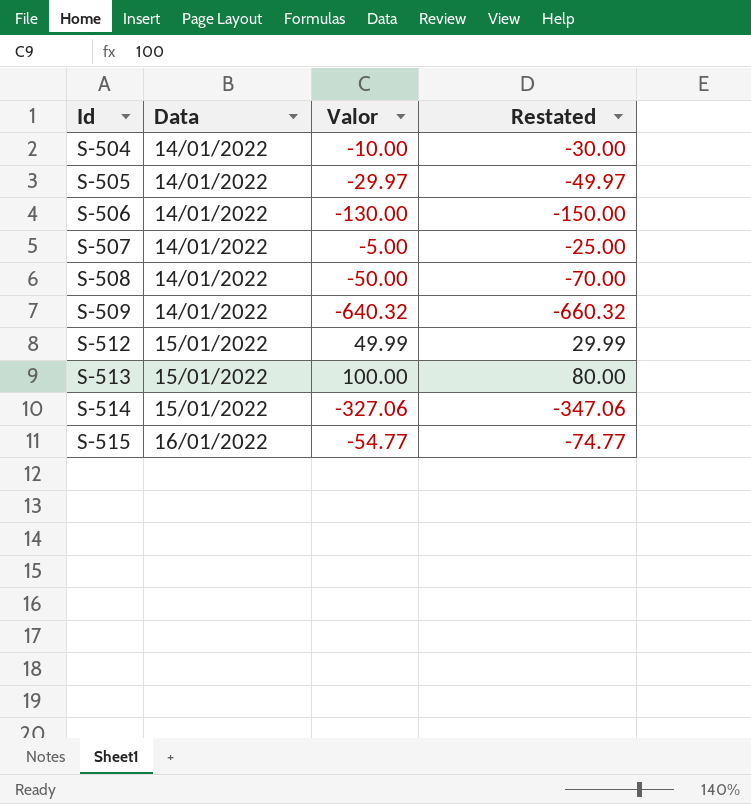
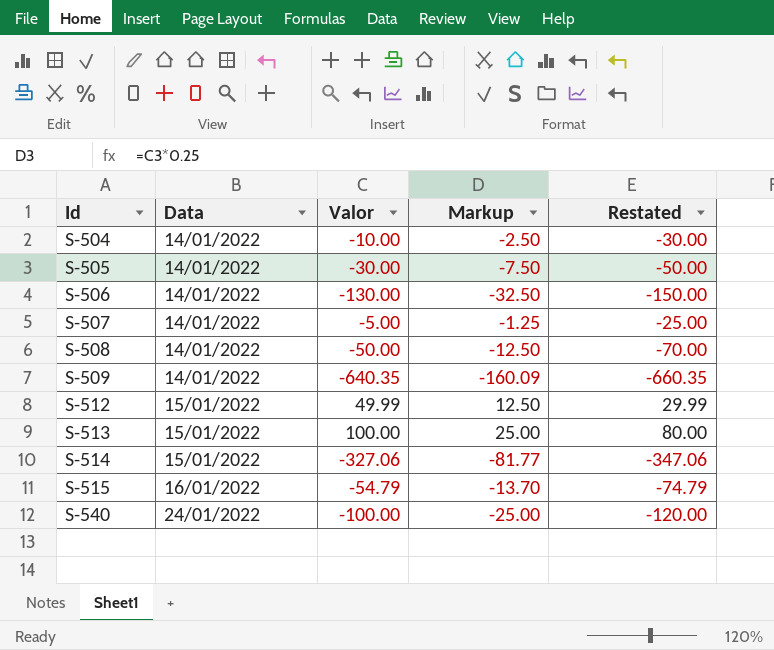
column Markup | formula: none -> [Valor] * 0.25
S-505 | Valor: -29.97 -> -30.00
S-505 | Restated: -49.97 -> -50.00
S-509 | Valor: -640.32 -> -640.35
S-509 | Restated: -660.32 -> -660.35
S-515 | Valor: -54.77 -> -54.79
S-515 | Restated: -74.77 -> -74.79
row S-540: none -> 24/01/2022 | -100.00 | -25.00 | -120.00

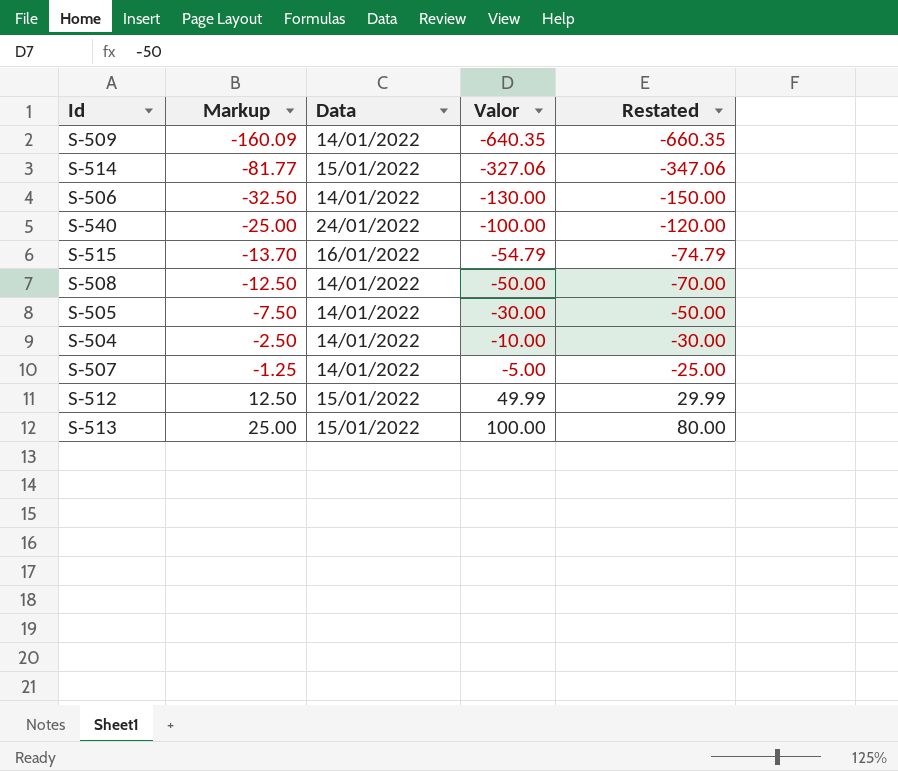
row order: Id ascending -> Markup ascending
column Markup | position: 4 -> 2

